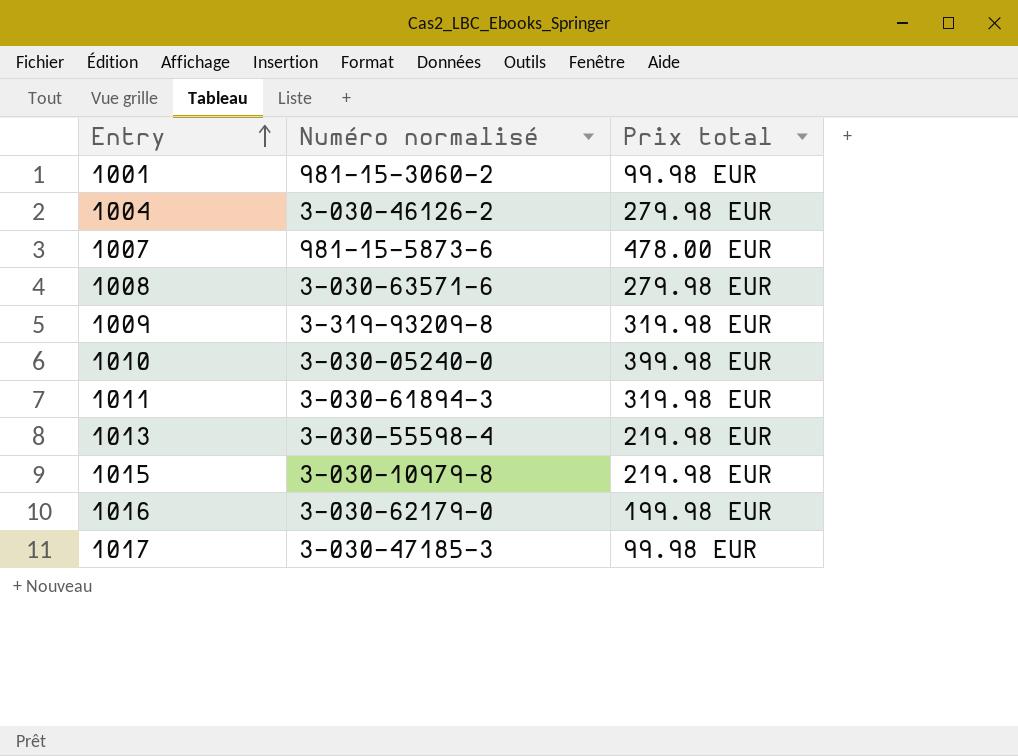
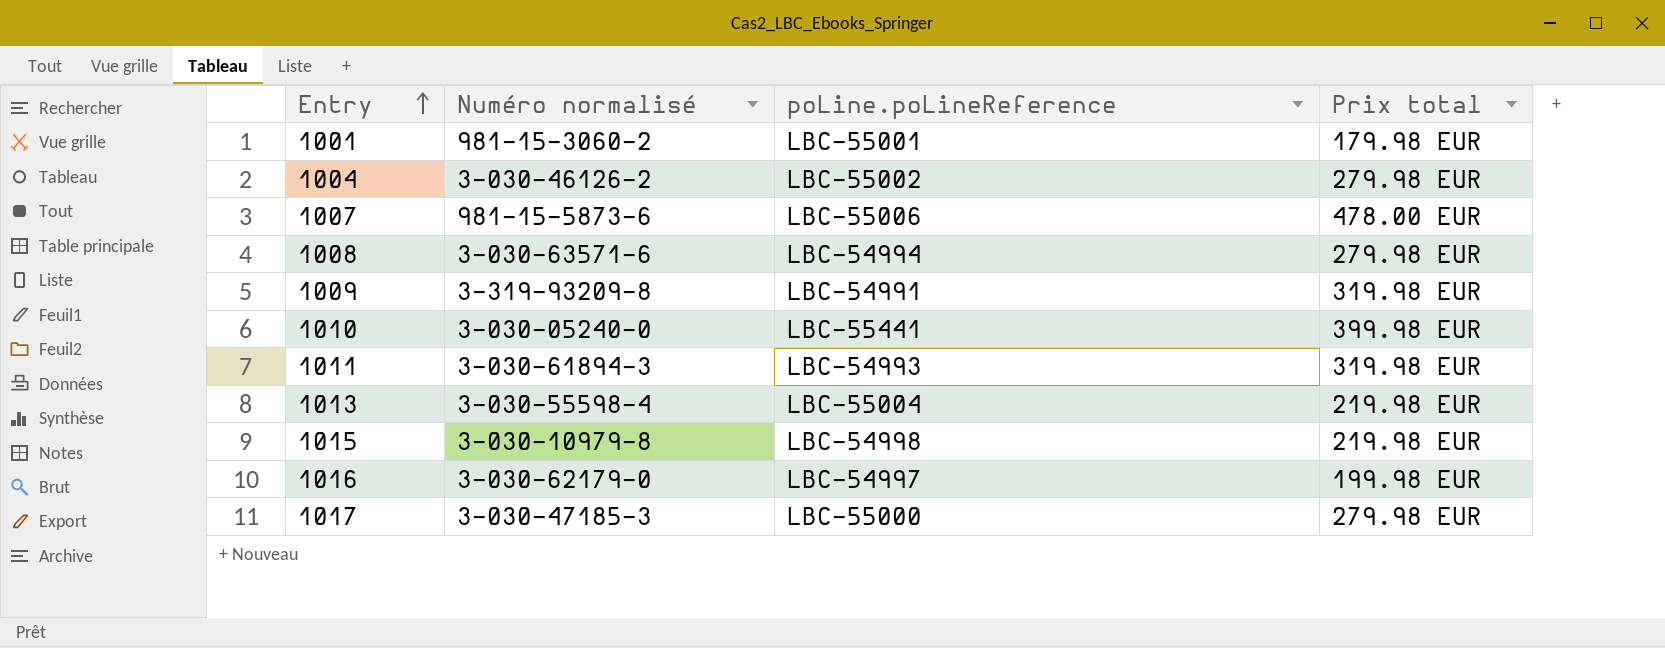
column poLine.poLineReference | position: none -> 3
1001 | Prix total: 99.98 EUR -> 179.98 EUR
1017 | Prix total: 99.98 EUR -> 279.98 EUR

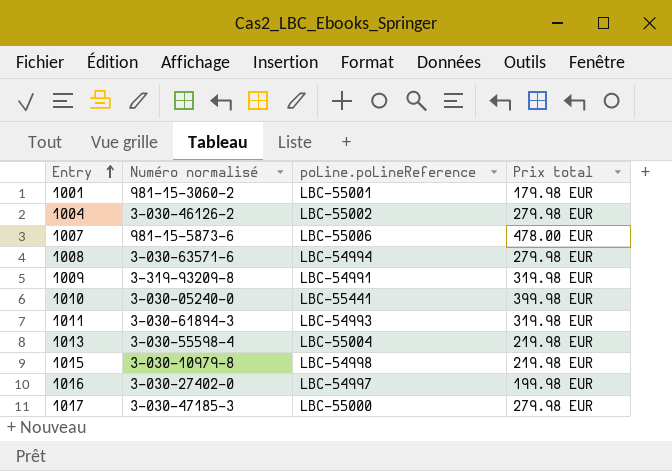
1016 | Numéro normalisé: 3-030-62179-0 -> 3-030-27402-0

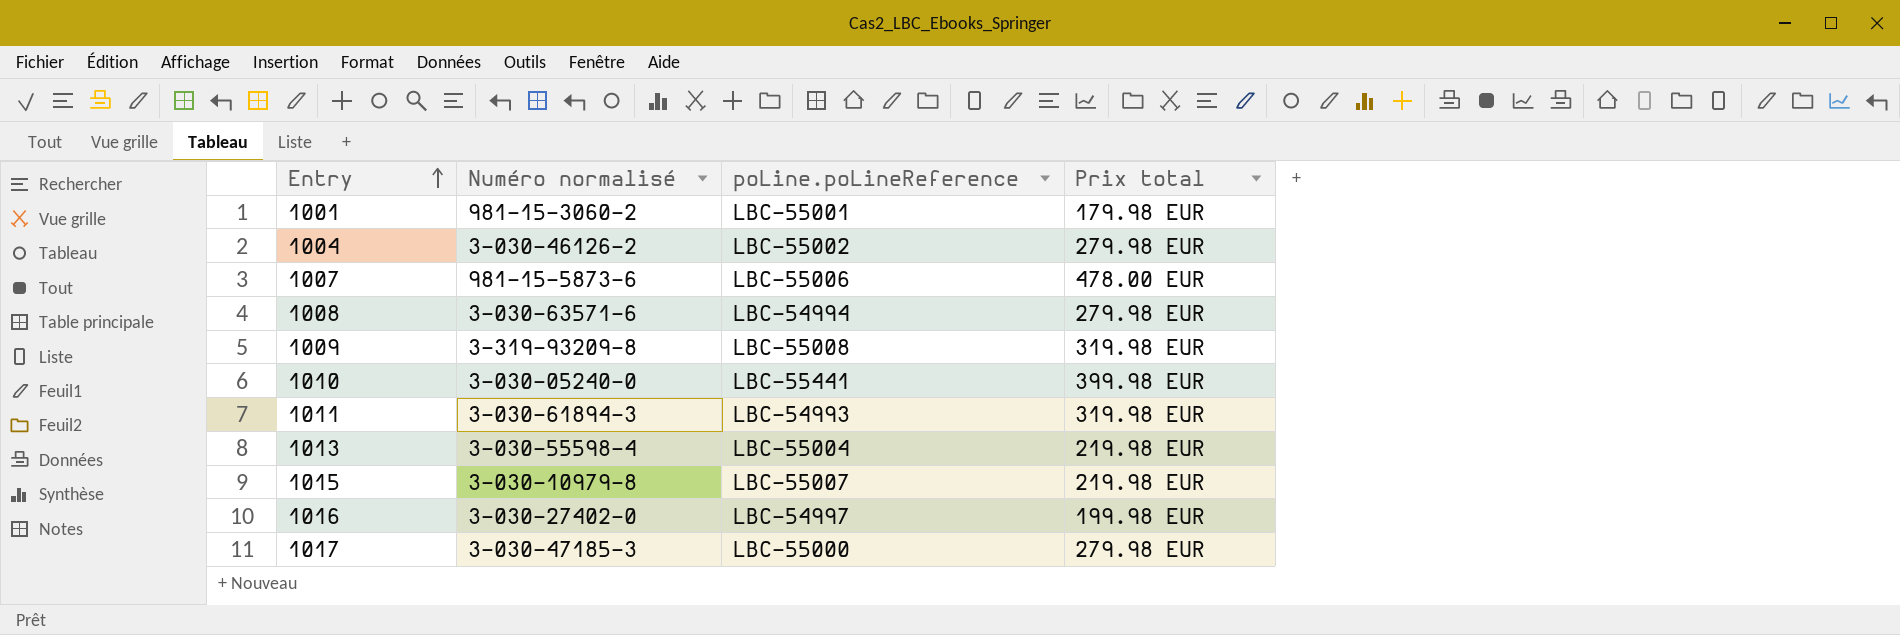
1009 | poLine.poLineReference: LBC-54991 -> LBC-55008
1015 | poLine.poLineReference: LBC-54998 -> LBC-55007

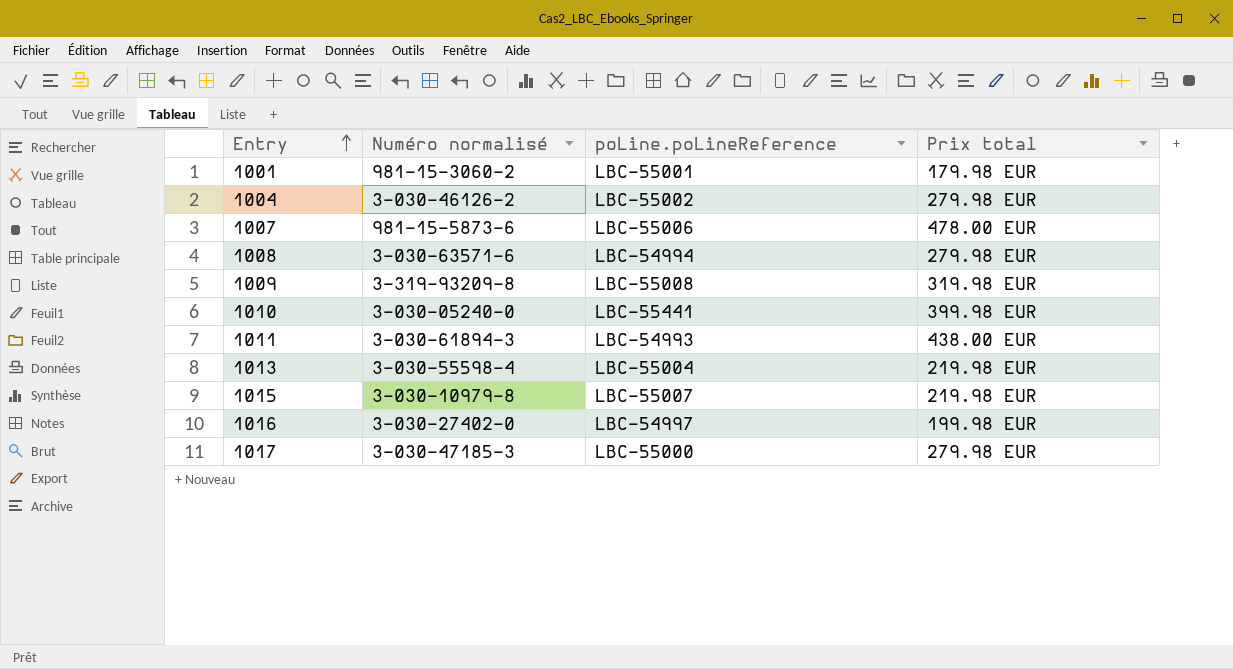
1011 | Prix total: 319.98 EUR -> 438.00 EUR

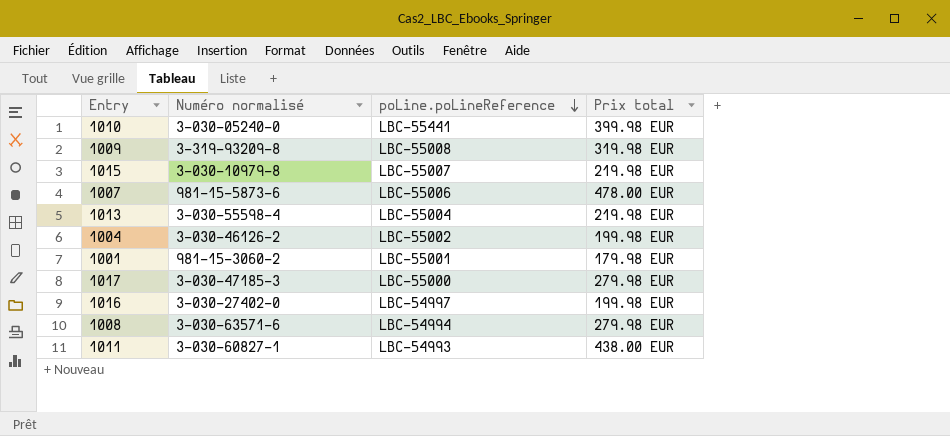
row order: Entry ascending -> poLine.poLineReference descending
1004 | Prix total: 279.98 EUR -> 199.98 EUR
1011 | Numéro normalisé: 3-030-61894-3 -> 3-030-60827-1

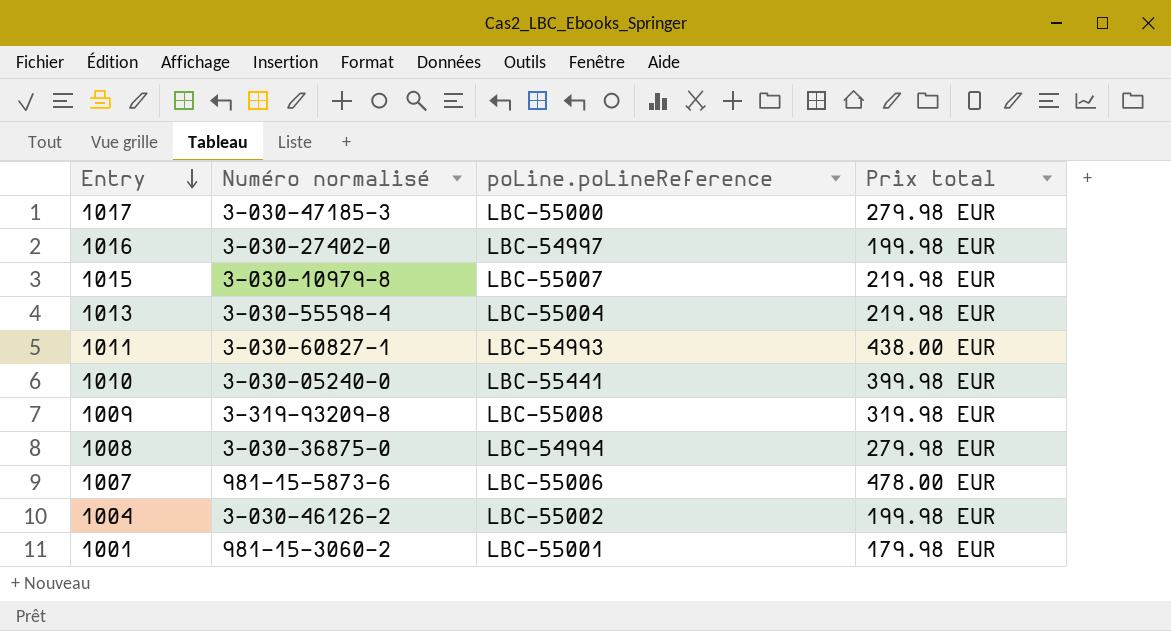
row order: poLine.poLineReference descending -> Entry descending
1008 | Numéro normalisé: 3-030-63571-6 -> 3-030-36875-0

